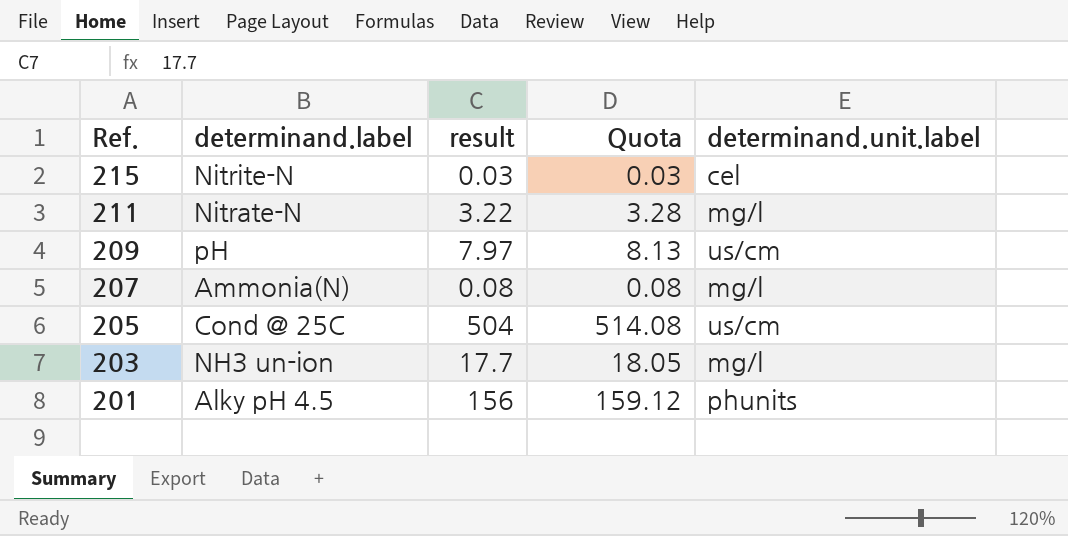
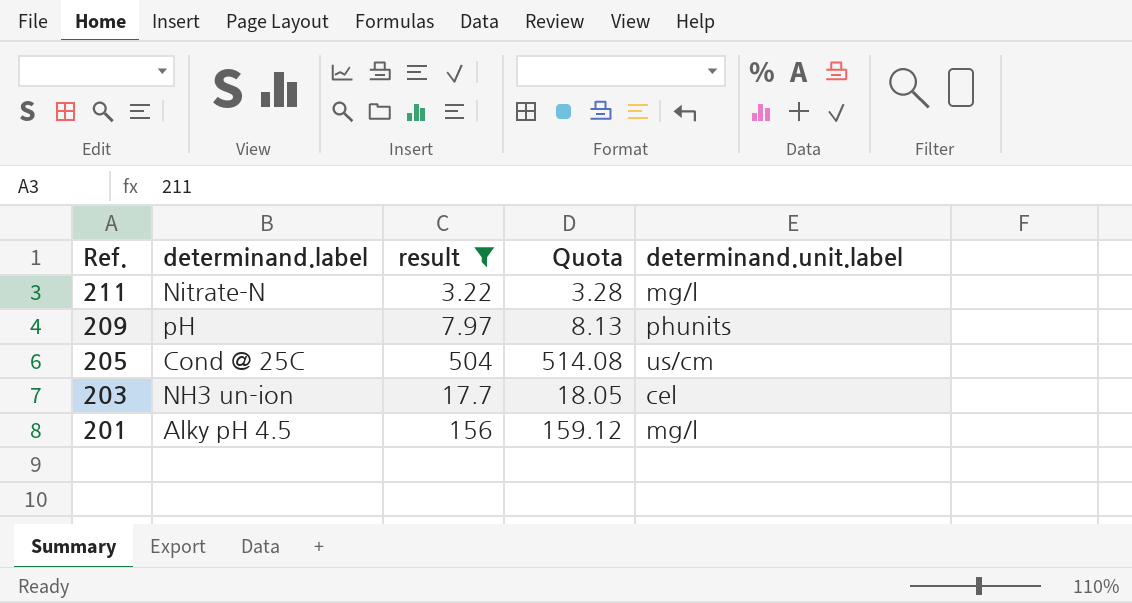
filter: none -> result >= 3.22
209 | determinand.unit.label: us/cm -> phunits
203 | determinand.unit.label: mg/l -> cel
201 | determinand.unit.label: phunits -> mg/l

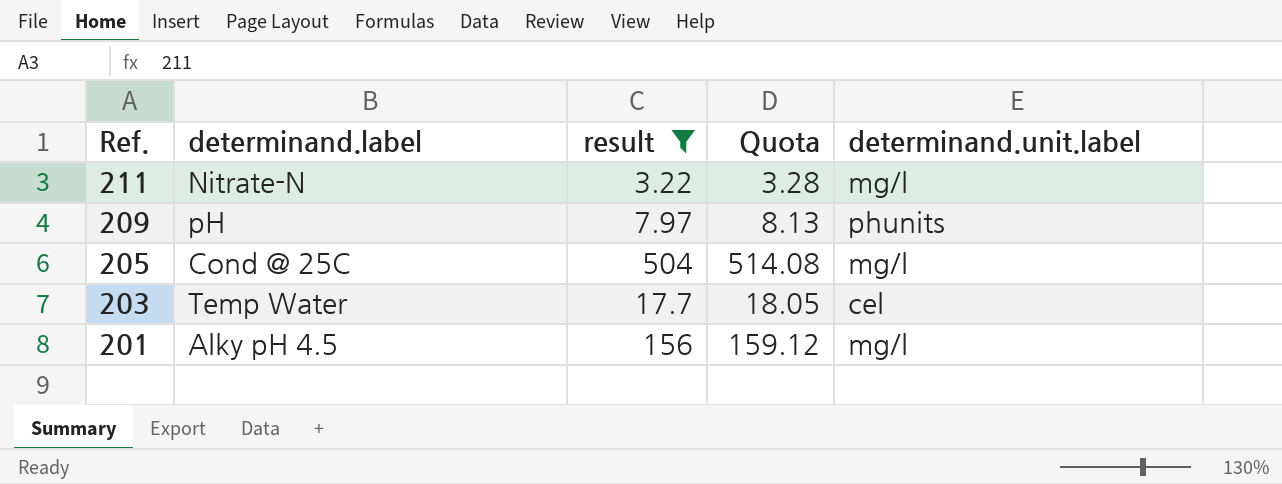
205 | determinand.unit.label: us/cm -> mg/l
203 | determinand.label: NH3 un-ion -> Temp Water

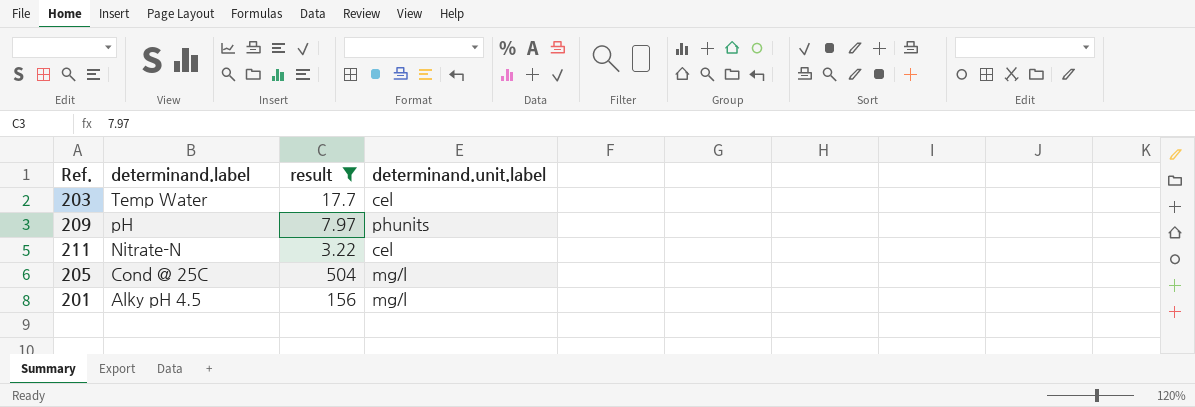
row order: Ref. descending -> determinand.label descending
column Quota | formula: [result] * 1.02 -> none
211 | determinand.unit.label: mg/l -> cel

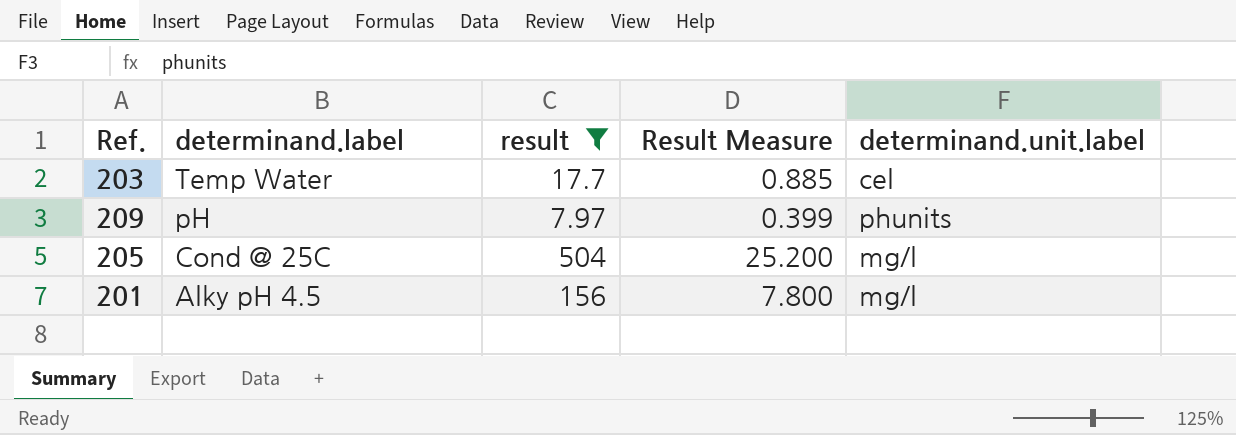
column Result Measure | formula: none -> [result] * 0.05
row 211: Nitrate-N | 3.22 | cel -> none

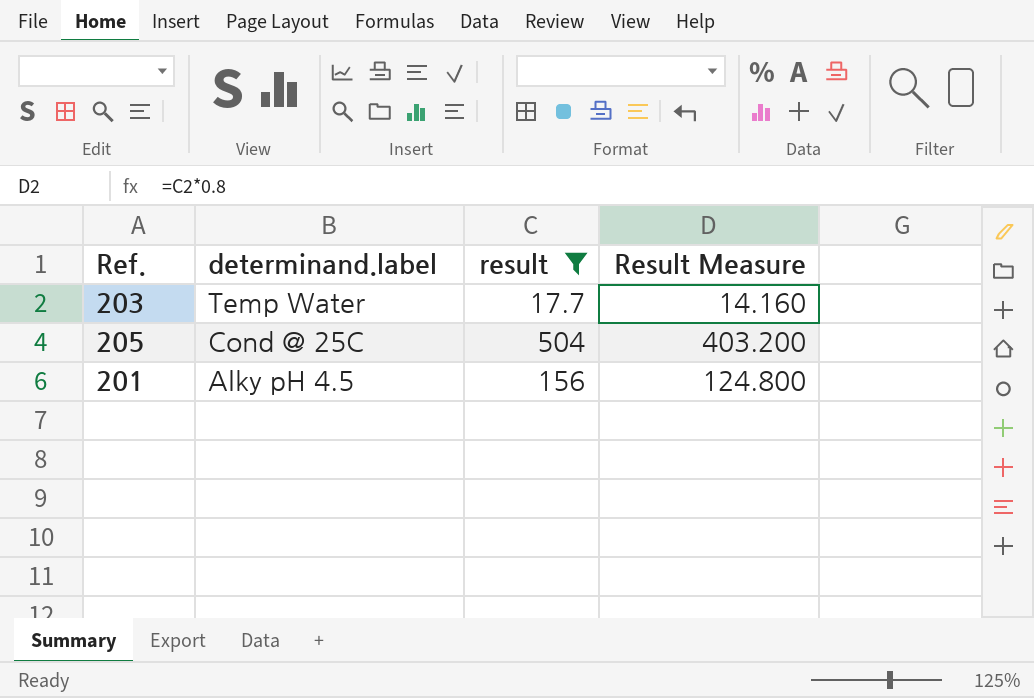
column determinand.unit.label | position: 5 -> none
column Result Measure | formula: [result] * 0.05 -> [result] * 0.8
row 209: pH | 7.97 | 0.399 | phunits -> none

